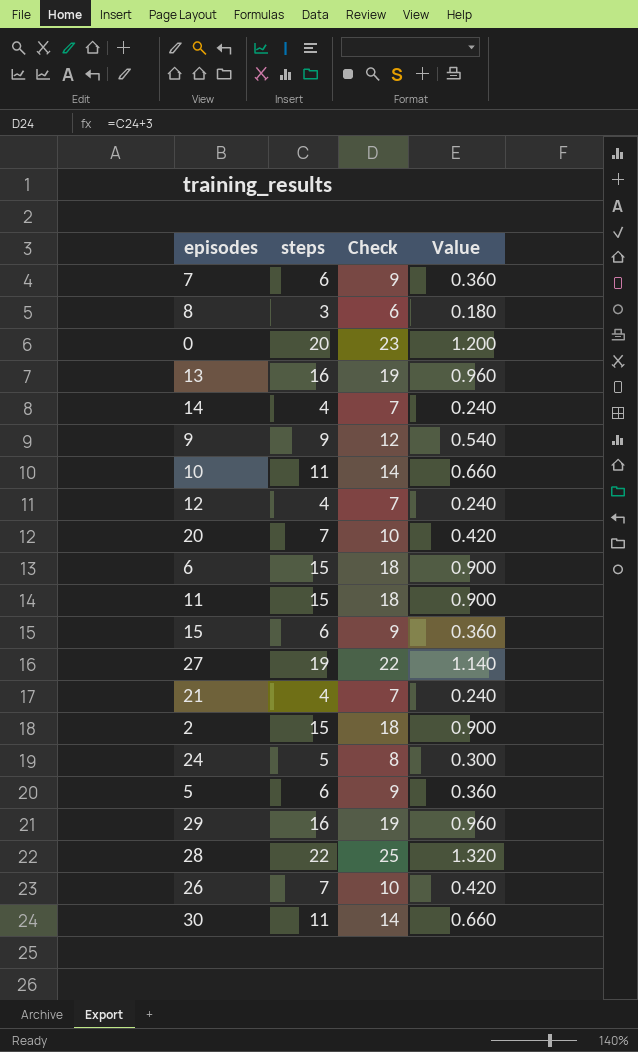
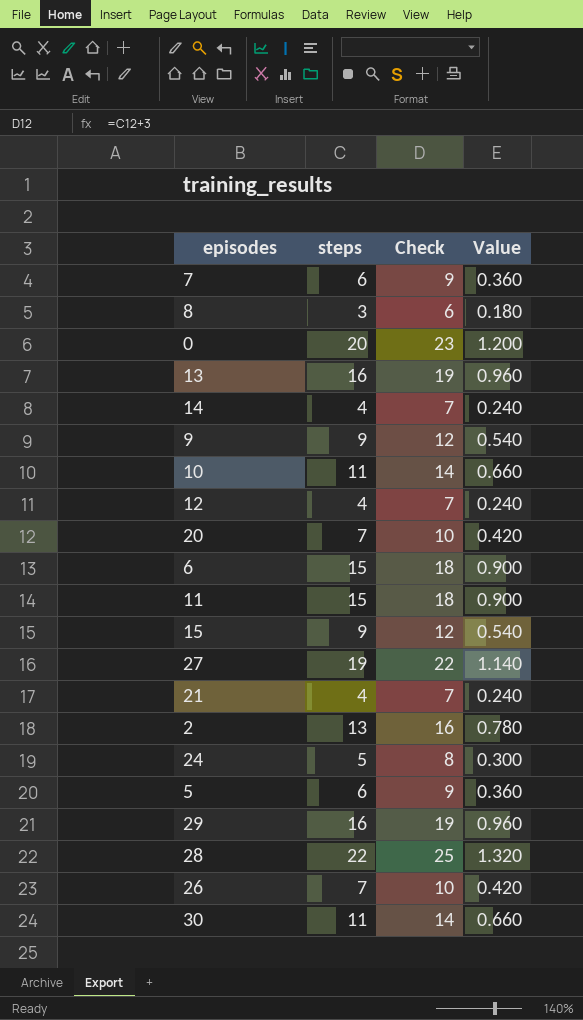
15 | steps: 6 -> 9
15 | Check: 9 -> 12
15 | Value: 0.360 -> 0.540
2 | steps: 15 -> 13
2 | Check: 18 -> 16
2 | Value: 0.900 -> 0.780

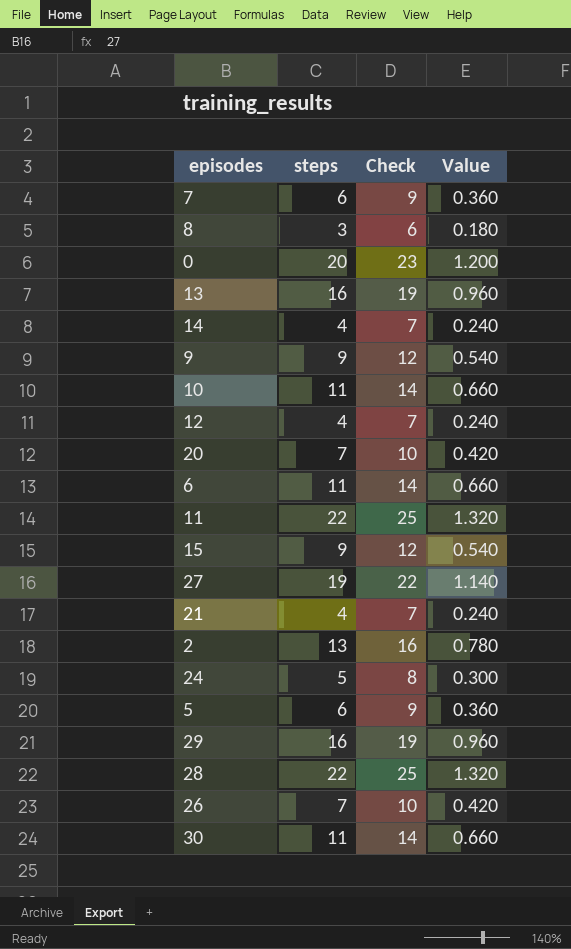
6 | steps: 15 -> 11
6 | Check: 18 -> 14
6 | Value: 0.900 -> 0.660
11 | steps: 15 -> 22
11 | Check: 18 -> 25
11 | Value: 0.900 -> 1.320

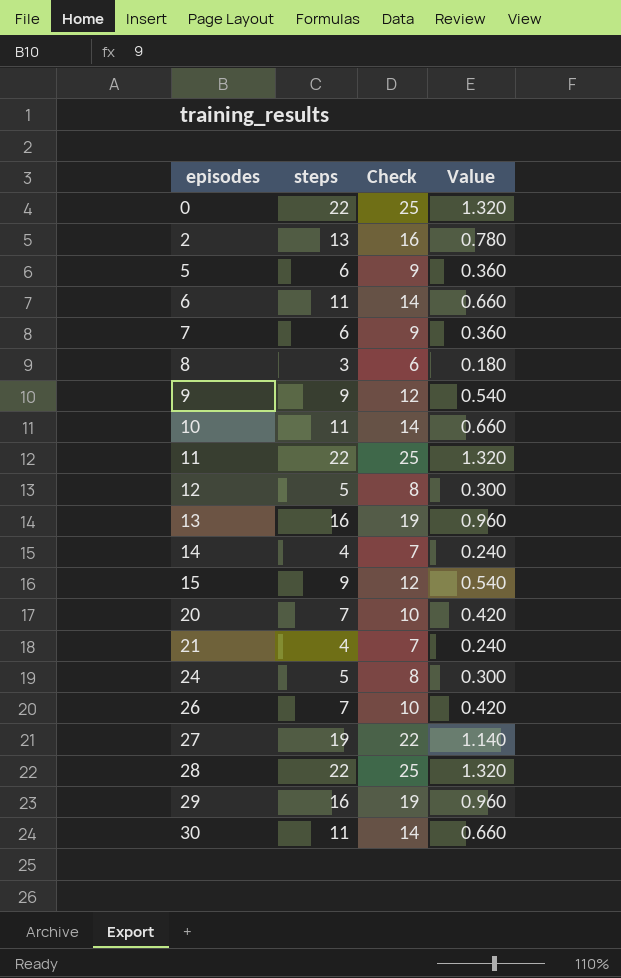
row order: none -> episodes ascending
0 | steps: 20 -> 22
0 | Check: 23 -> 25
0 | Value: 1.200 -> 1.320
12 | steps: 4 -> 5
12 | Check: 7 -> 8
12 | Value: 0.240 -> 0.300

